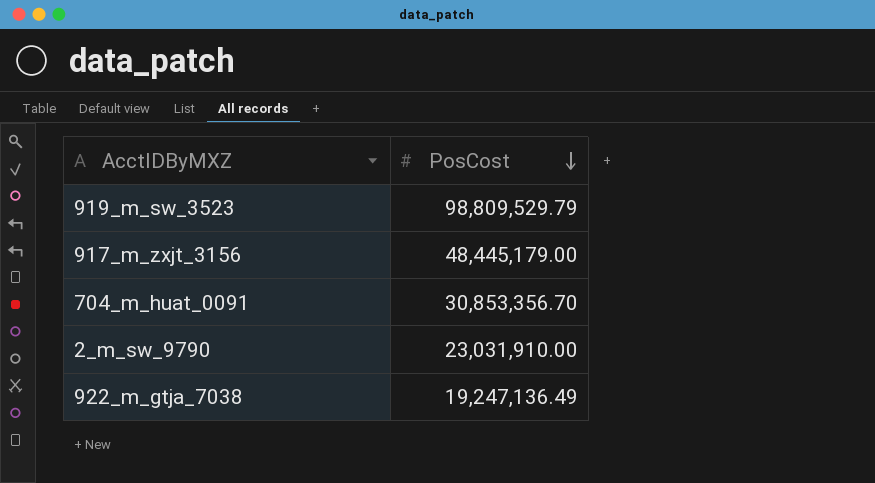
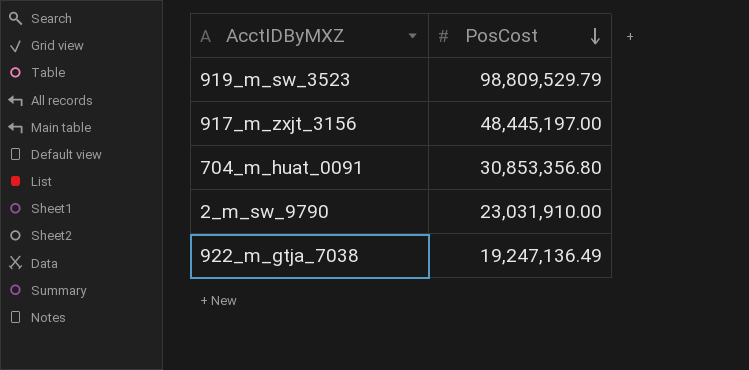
917_m_zxjt_3156 | PosCost: 48,445,179.00 -> 48,445,197.00
704_m_huat_0091 | PosCost: 30,853,356.70 -> 30,853,356.80

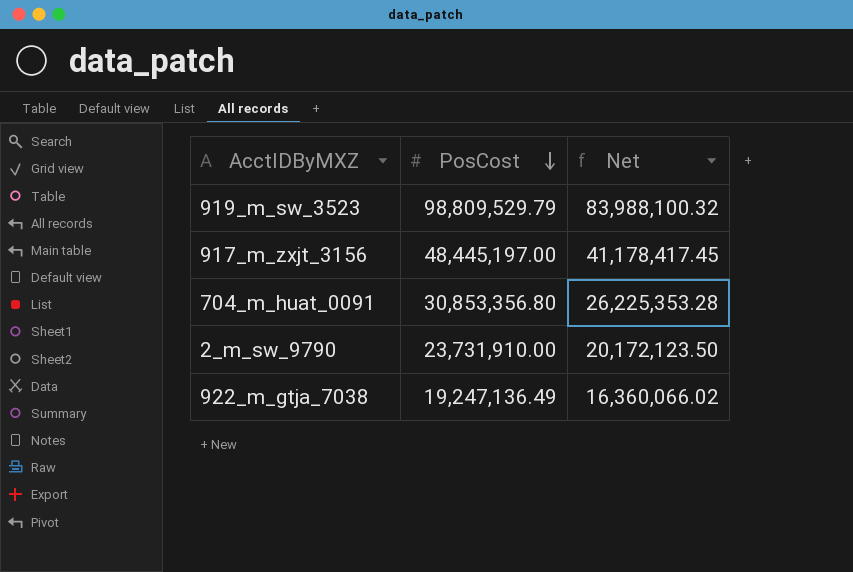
column Net | formula: none -> [PosCost] * 0.85
2_m_sw_9790 | PosCost: 23,031,910.00 -> 23,731,910.00

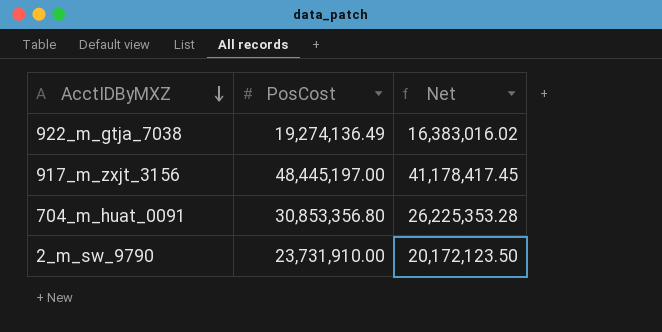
row order: PosCost descending -> AcctIDByMXZ descending
row 919_m_sw_3523: 98,809,529.79 | 83,988,100.32 -> none
922_m_gtja_7038 | PosCost: 19,247,136.49 -> 19,274,136.49
922_m_gtja_7038 | Net: 16,360,066.02 -> 16,383,016.02

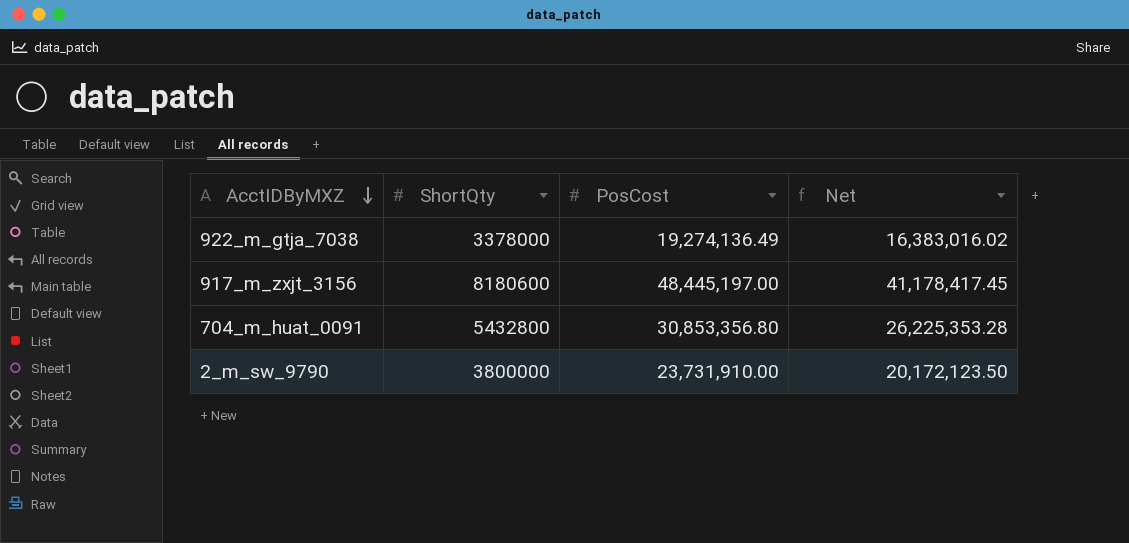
column ShortQty | position: none -> 2

